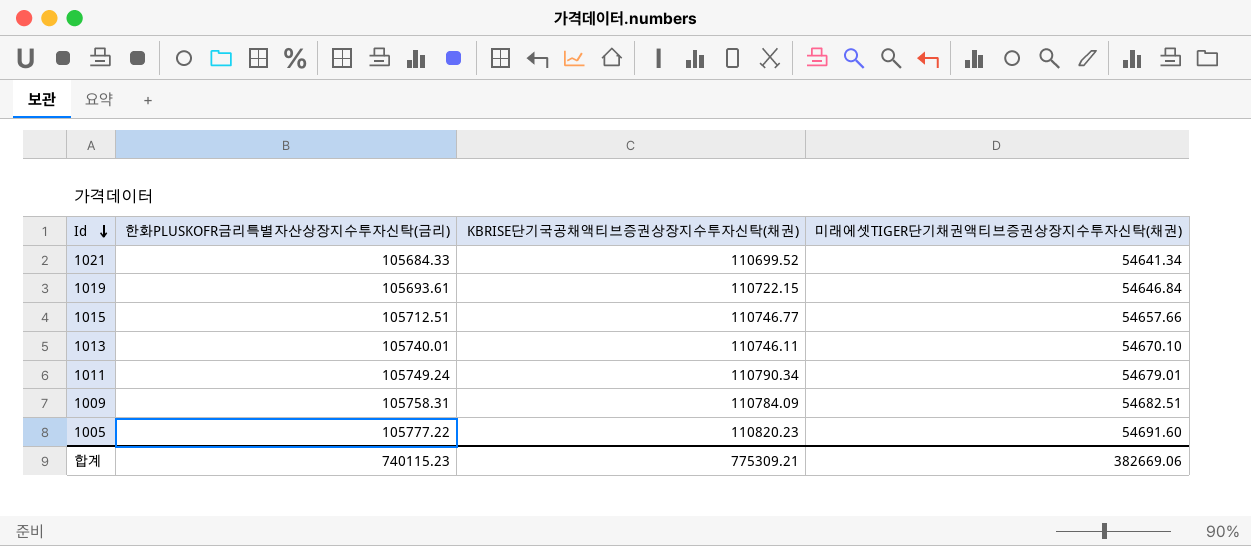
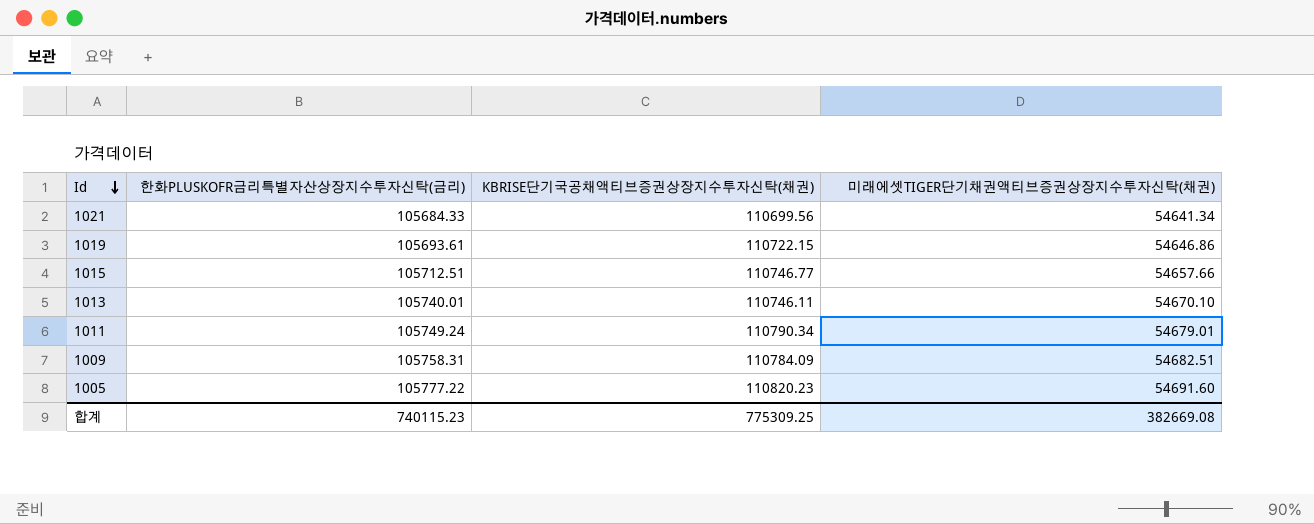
1021 | KBRISE단기국공채액티브증권상장지수투자신탁(채권): 110699.52 -> 110699.56
1019 | 미래에셋TIGER단기채권액티브증권상장지수투자신탁(채권): 54646.84 -> 54646.86
합계 | KBRISE단기국공채액티브증권상장지수투자신탁(채권): 775309.21 -> 775309.25
합계 | 미래에셋TIGER단기채권액티브증권상장지수투자신탁(채권): 382669.06 -> 382669.08

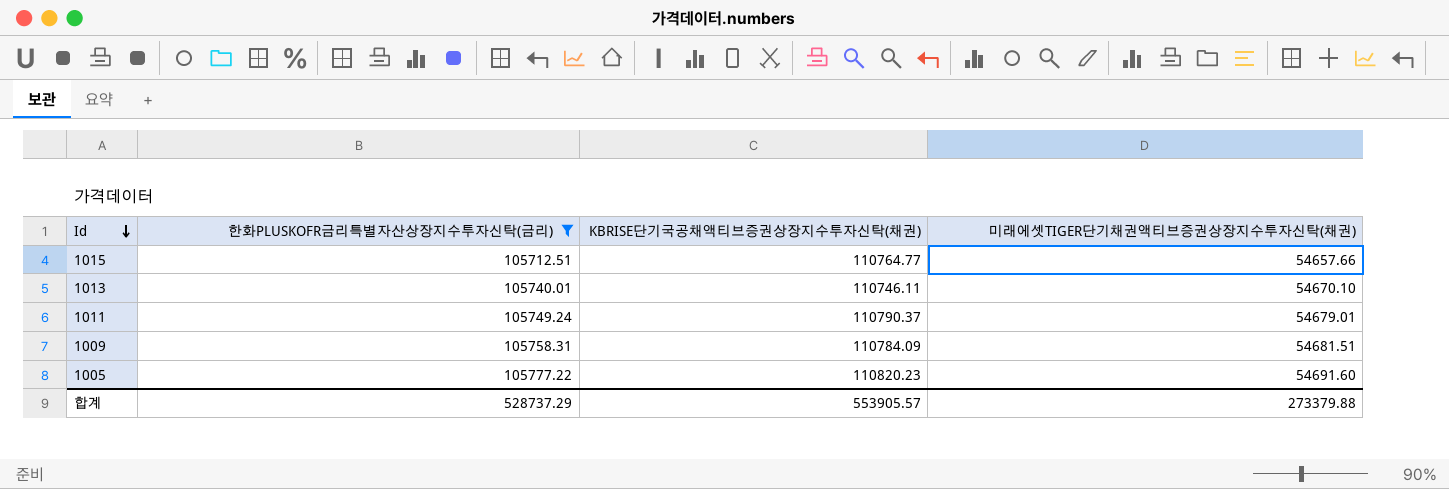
filter: none -> 한화PLUSKOFR금리특별자산상장지수투자신탁(금리) >= 105712.51
1015 | KBRISE단기국공채액티브증권상장지수투자신탁(채권): 110746.77 -> 110764.77
1011 | KBRISE단기국공채액티브증권상장지수투자신탁(채권): 110790.34 -> 110790.37
1009 | 미래에셋TIGER단기채권액티브증권상장지수투자신탁(채권): 54682.51 -> 54681.51
합계 | 한화PLUSKOFR금리특별자산상장지수투자신탁(금리): 740115.23 -> 528737.29
합계 | KBRISE단기국공채액티브증권상장지수투자신탁(채권): 775309.25 -> 553905.57
합계 | 미래에셋TIGER단기채권액티브증권상장지수투자신탁(채권): 382669.08 -> 273379.88

